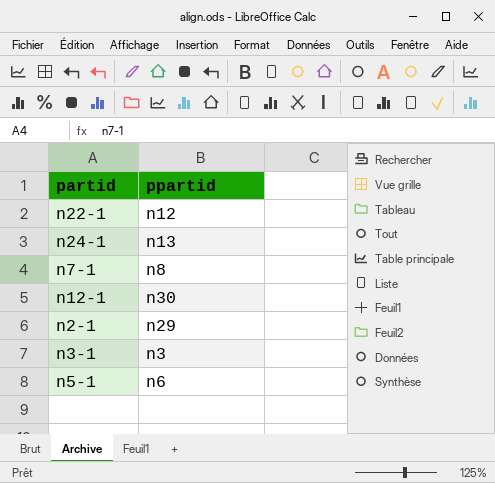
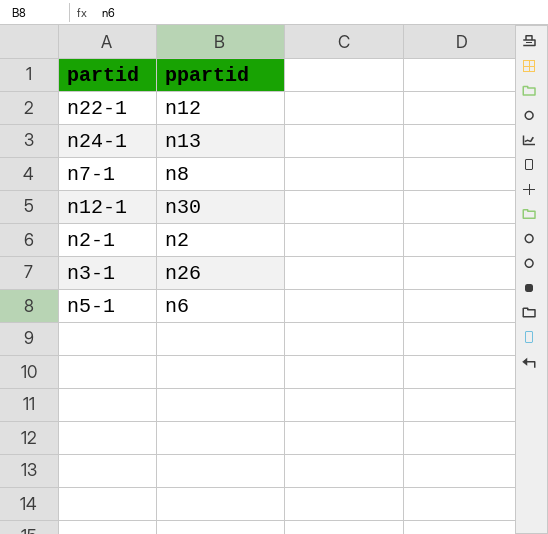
n2-1 | ppartid: n29 -> n2
n3-1 | ppartid: n3 -> n26

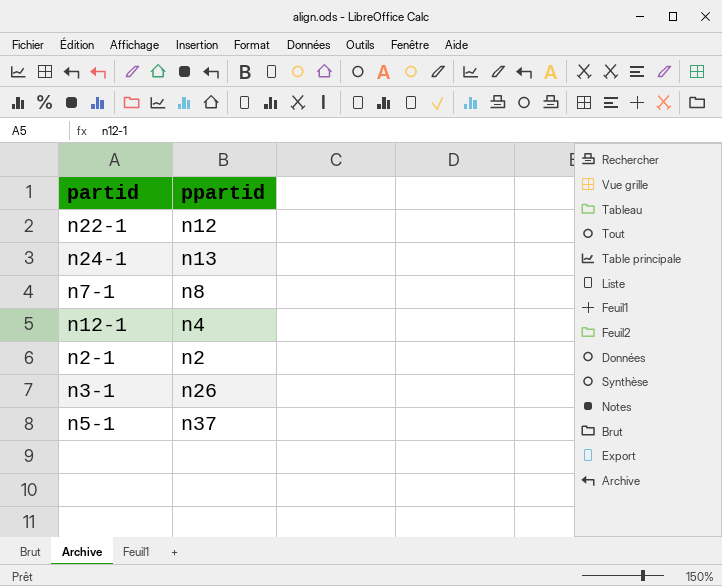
n12-1 | ppartid: n30 -> n4
n5-1 | ppartid: n6 -> n37

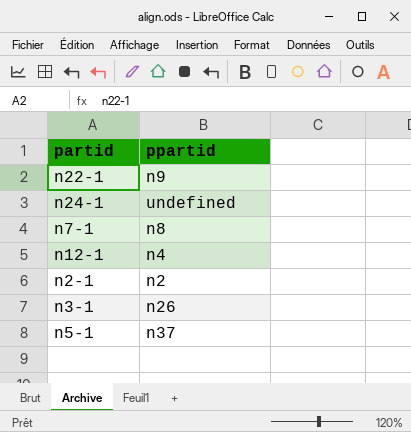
n22-1 | ppartid: n12 -> n9
n24-1 | ppartid: n13 -> undefined

